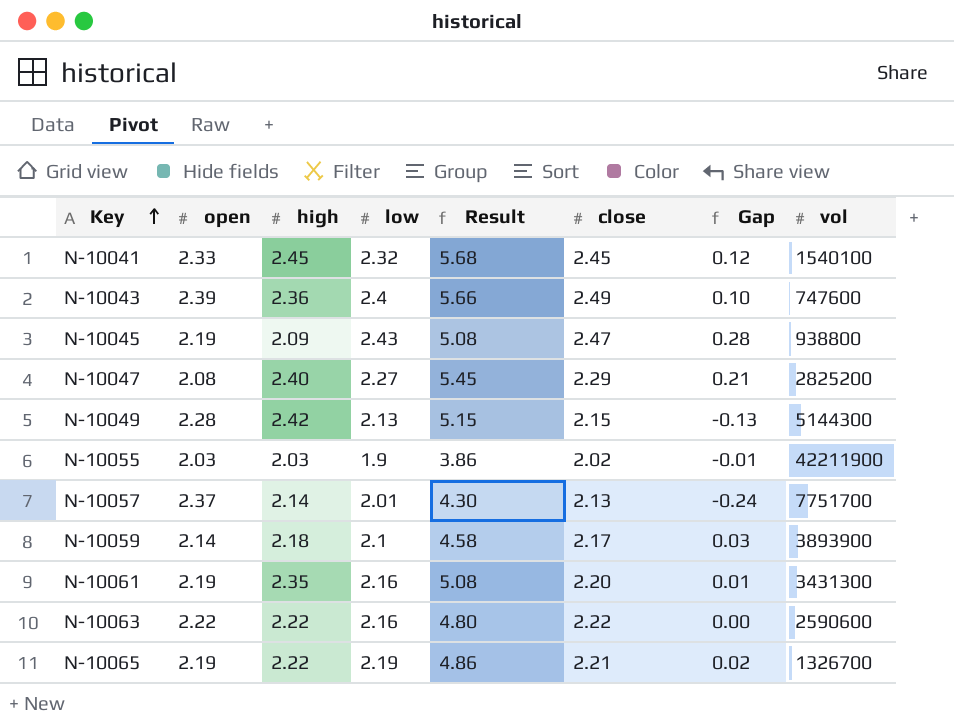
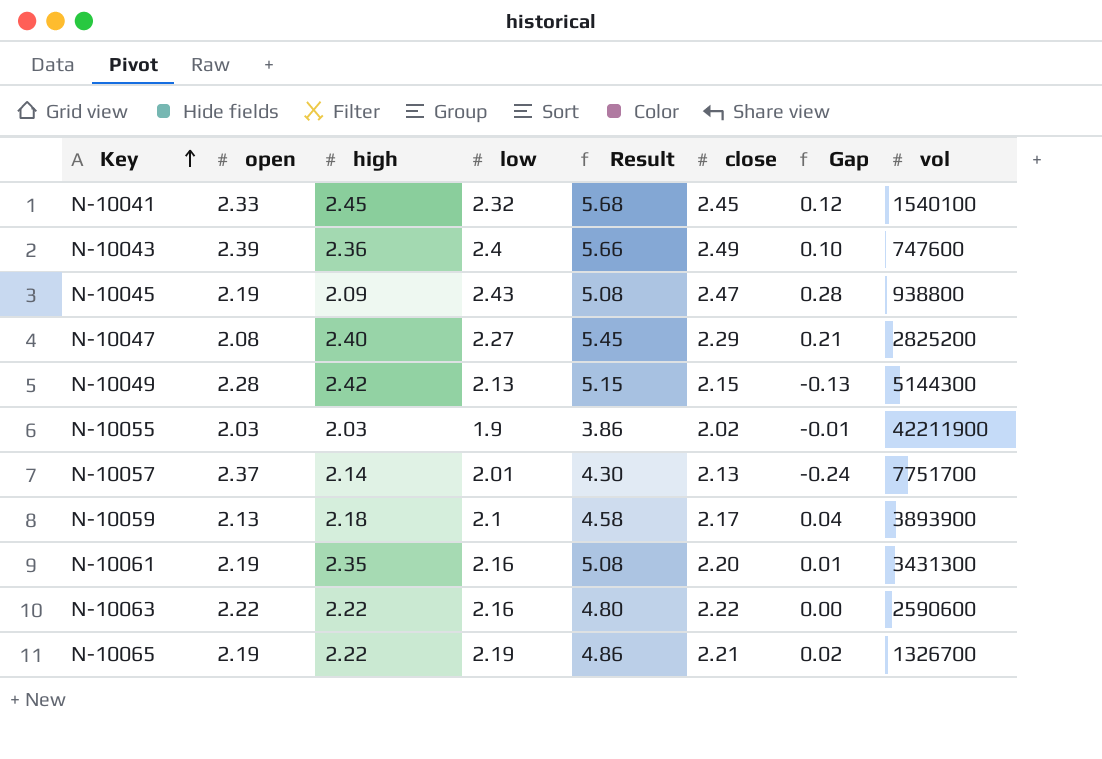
N-10059 | open: 2.14 -> 2.13
N-10059 | Gap: 0.03 -> 0.04

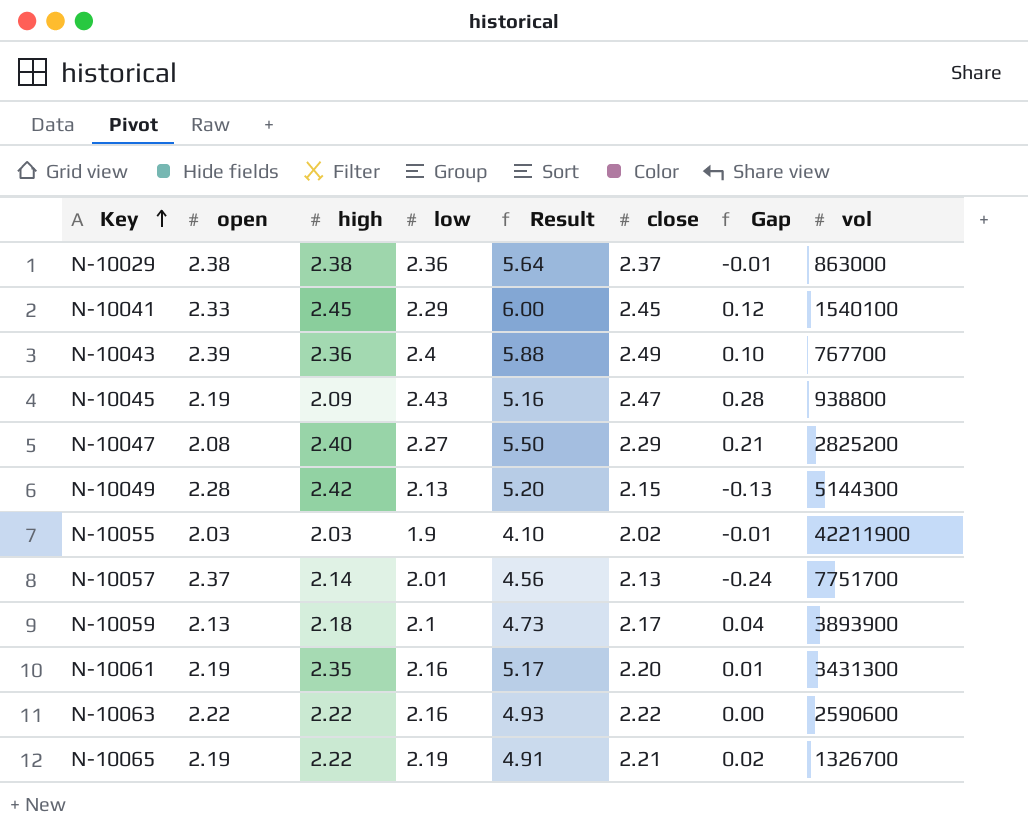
column Result | formula: [high] * [low] -> [high] * [close]
row N-10029: none -> 2.38 | 2.38 | 2.36 | 5.64 | 2.37 | -0.01 | 863000
N-10041 | low: 2.32 -> 2.29
N-10043 | vol: 747600 -> 767700

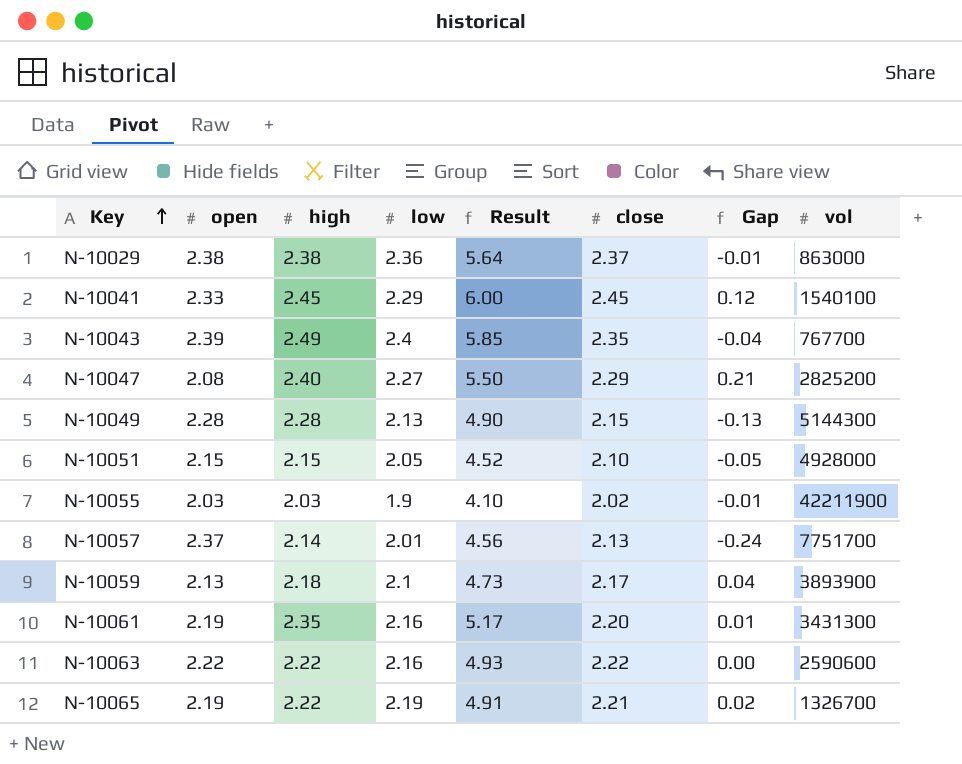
row N-10045: 2.19 | 2.09 | 2.43 | 5.16 | 2.47 | 0.28 | 938800 -> none
N-10043 | high: 2.36 -> 2.49
N-10043 | Result: 5.88 -> 5.85
N-10043 | close: 2.49 -> 2.35
N-10043 | Gap: 0.10 -> -0.04
N-10049 | high: 2.42 -> 2.28
N-10049 | Result: 5.20 -> 4.90
row N-10051: none -> 2.15 | 2.15 | 2.05 | 4.52 | 2.10 | -0.05 | 4928000

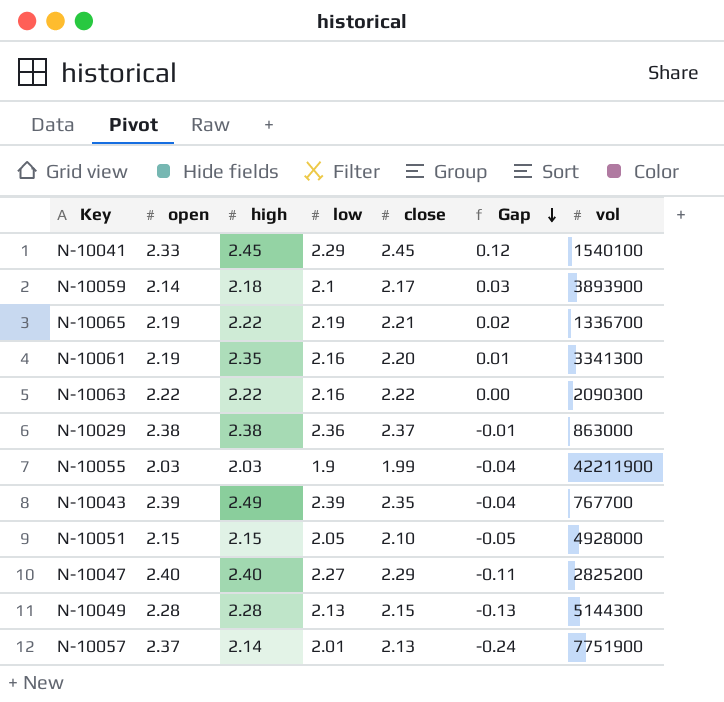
row order: Key ascending -> Gap descending
column Result | formula: [high] * [close] -> none
N-10059 | open: 2.13 -> 2.14
N-10059 | Gap: 0.04 -> 0.03
N-10065 | vol: 1326700 -> 1336700
N-10061 | vol: 3431300 -> 3341300
N-10063 | vol: 2590600 -> 2090300
N-10055 | close: 2.02 -> 1.99
N-10055 | Gap: -0.01 -> -0.04
N-10043 | low: 2.4 -> 2.39
N-10047 | open: 2.08 -> 2.40
N-10047 | Gap: 0.21 -> -0.11
N-10057 | vol: 7751700 -> 7751900

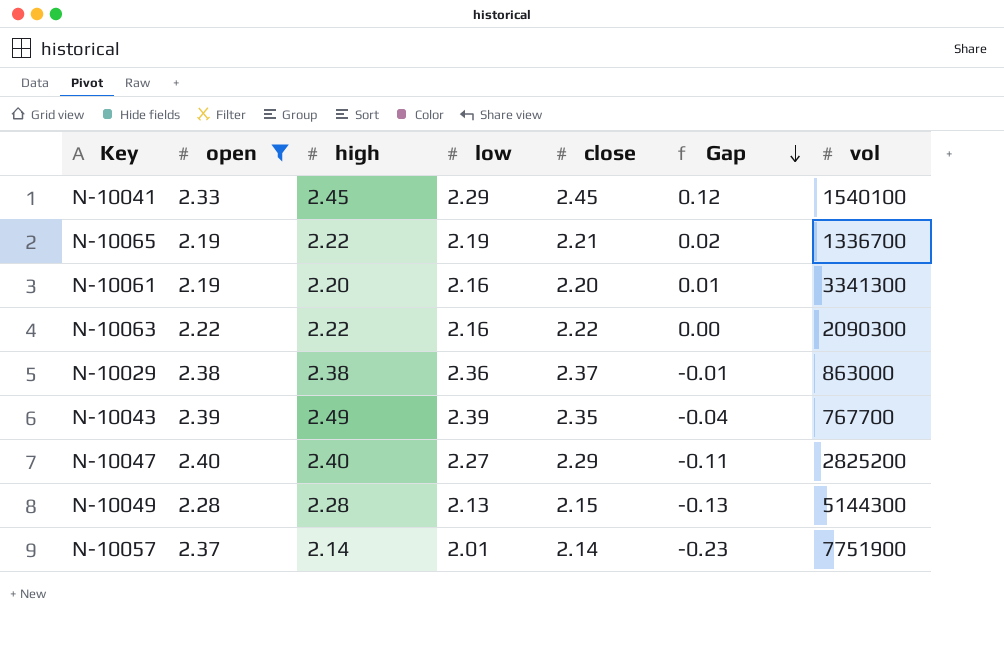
filter: none -> open >= 2.19
N-10061 | high: 2.35 -> 2.20
N-10057 | close: 2.13 -> 2.14
N-10057 | Gap: -0.24 -> -0.23

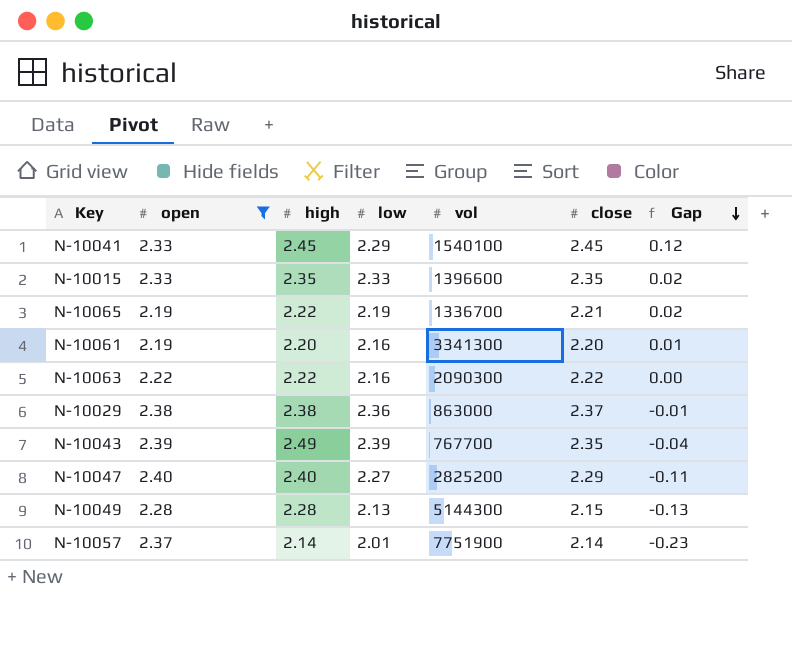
column vol | position: 7 -> 5
row N-10015: none -> 2.33 | 2.35 | 2.33 | 1396600 | 2.35 | 0.02

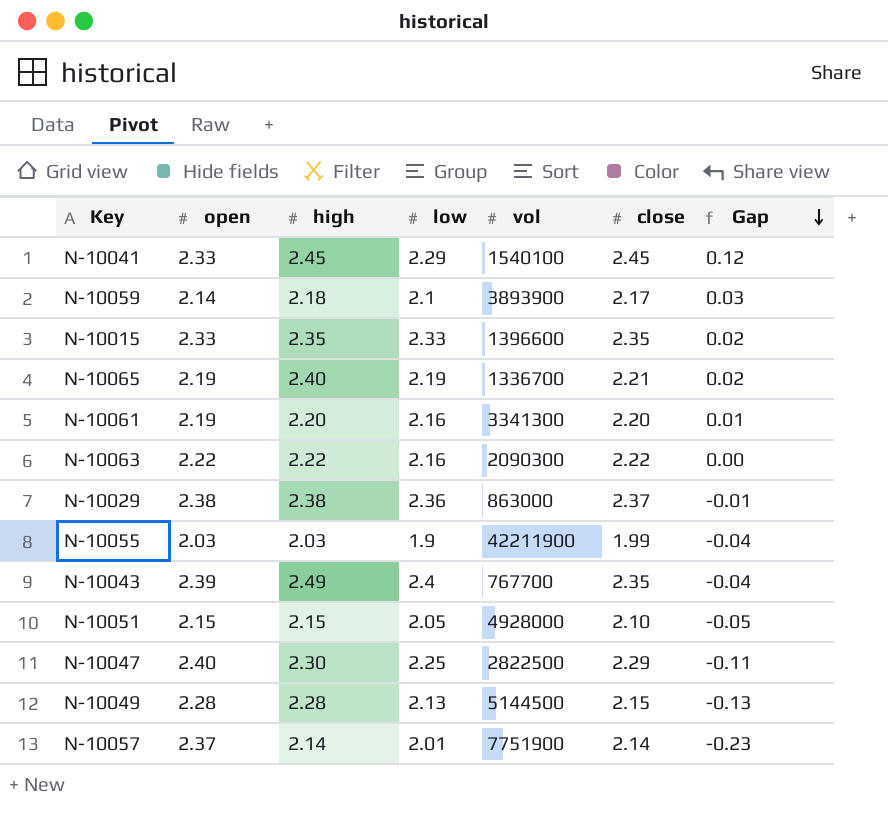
filter: open >= 2.19 -> none
N-10065 | high: 2.22 -> 2.40
N-10043 | low: 2.39 -> 2.4
N-10047 | high: 2.40 -> 2.30
N-10047 | low: 2.27 -> 2.25
N-10047 | vol: 2825200 -> 2822500
N-10049 | vol: 5144300 -> 5144500

